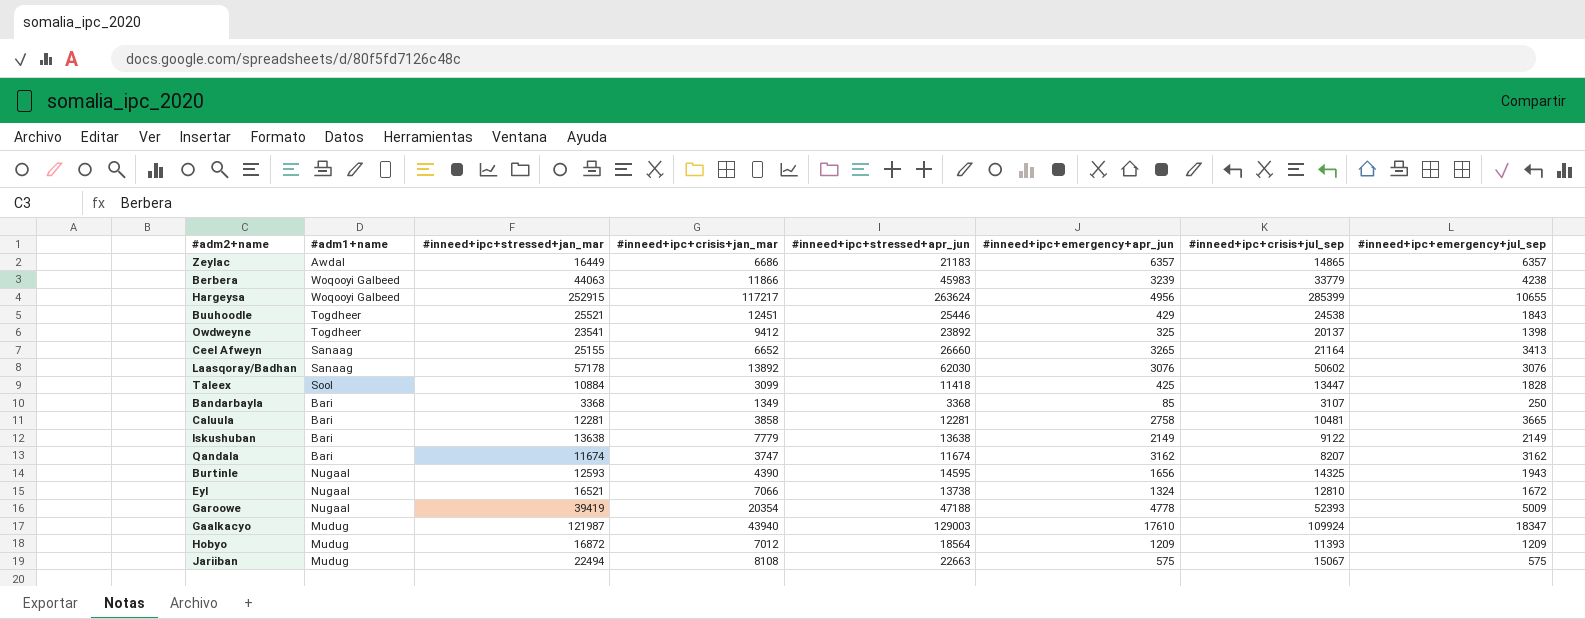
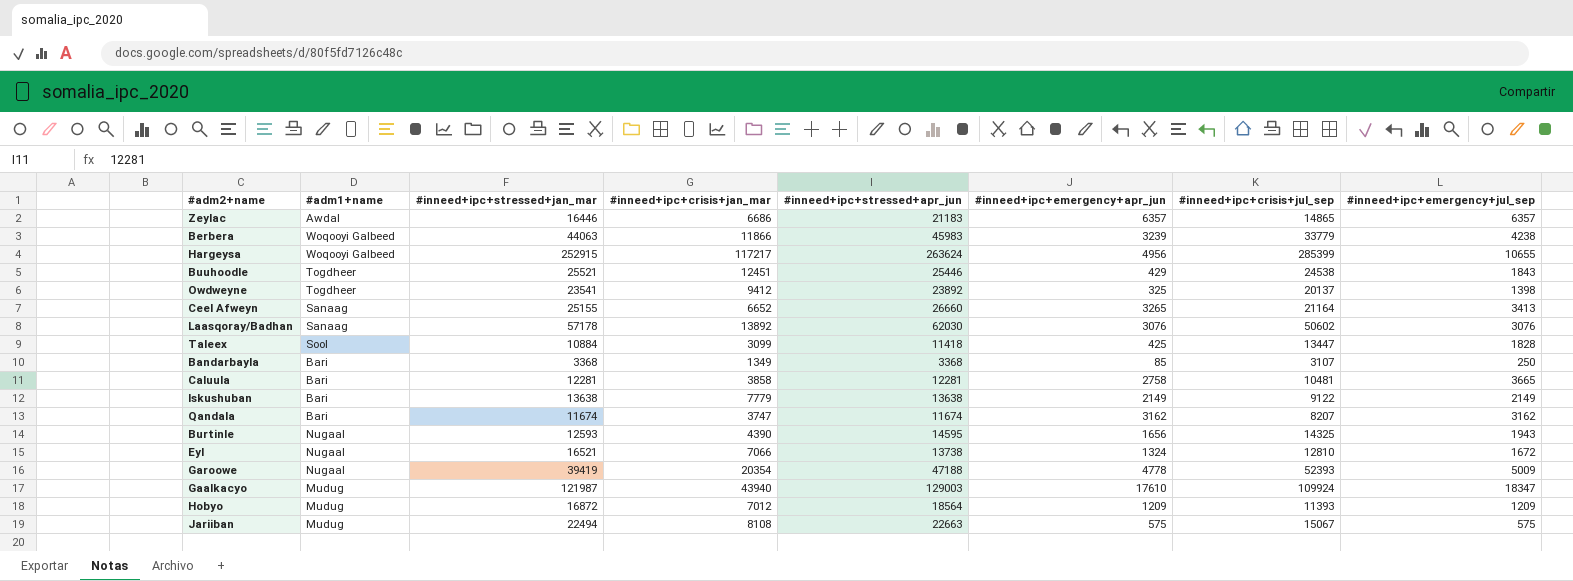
Zeylac | #inneed+ipc+stressed+jan_mar: 16449 -> 16446

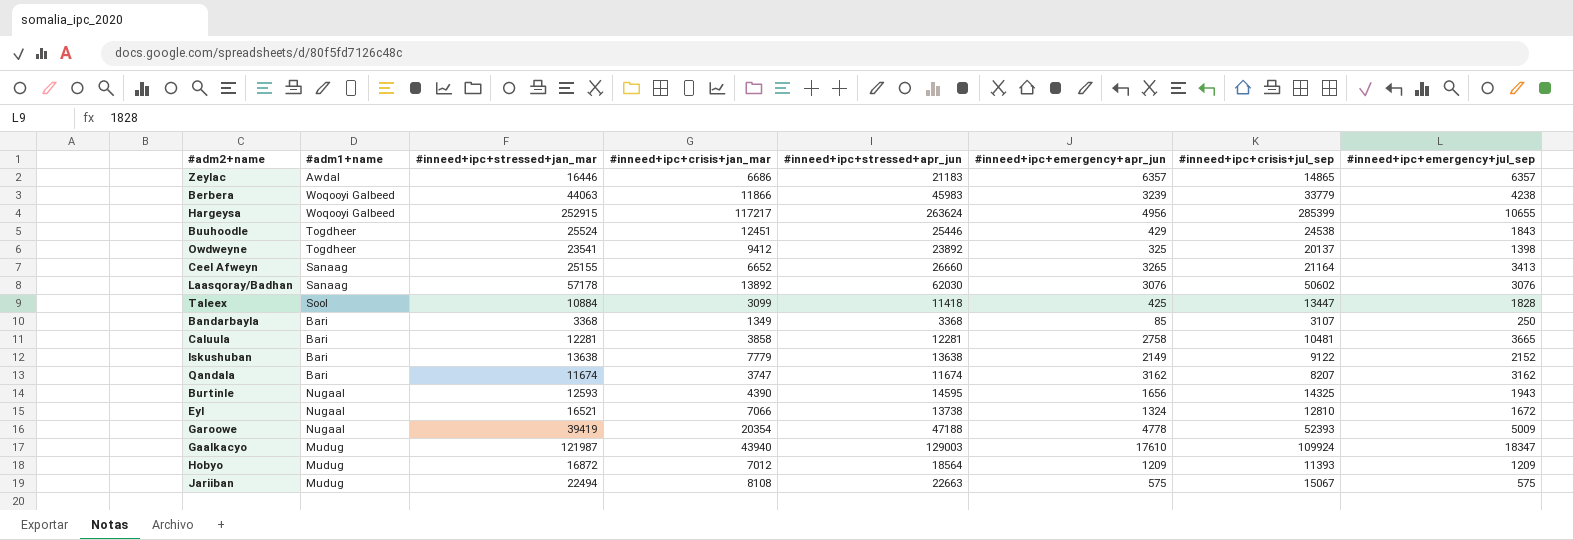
Buuhoodle | #inneed+ipc+stressed+jan_mar: 25521 -> 25524
Iskushuban | #inneed+ipc+emergency+jul_sep: 2149 -> 2152

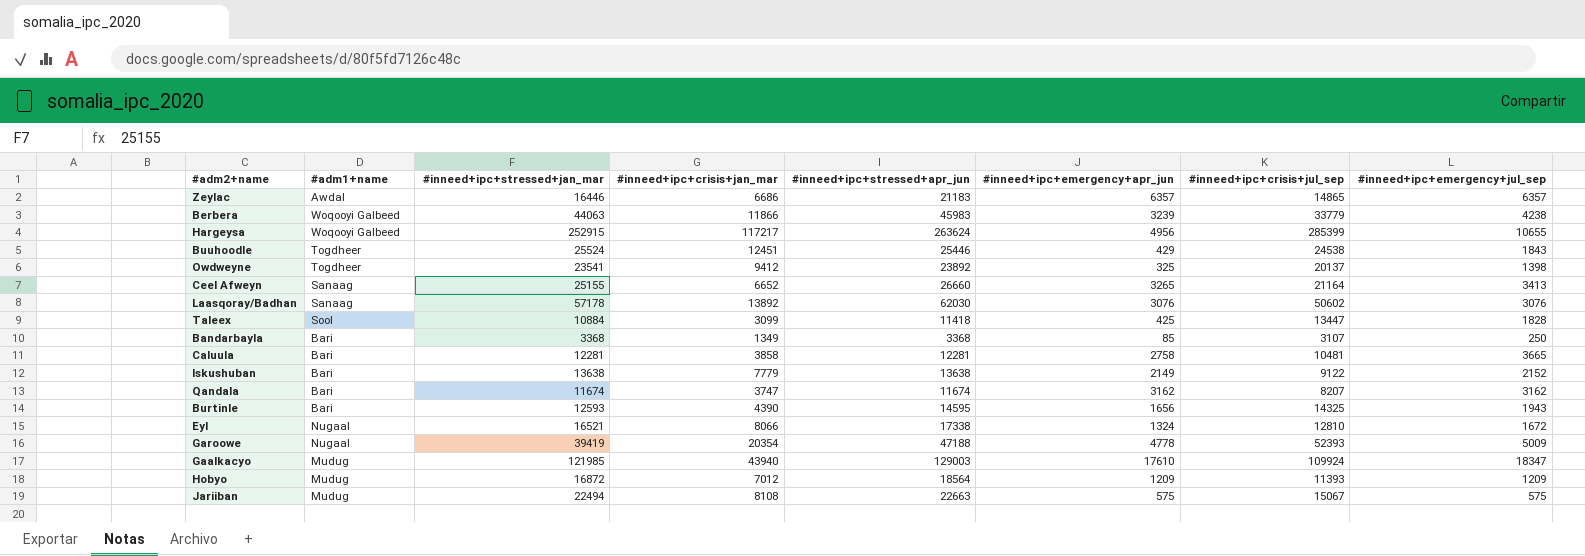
Burtinle | #adm1+name: Nugaal -> Bari
Eyl | #inneed+ipc+crisis+jan_mar: 7066 -> 8066
Eyl | #inneed+ipc+stressed+apr_jun: 13738 -> 17338
Gaalkacyo | #inneed+ipc+stressed+jan_mar: 121987 -> 121985

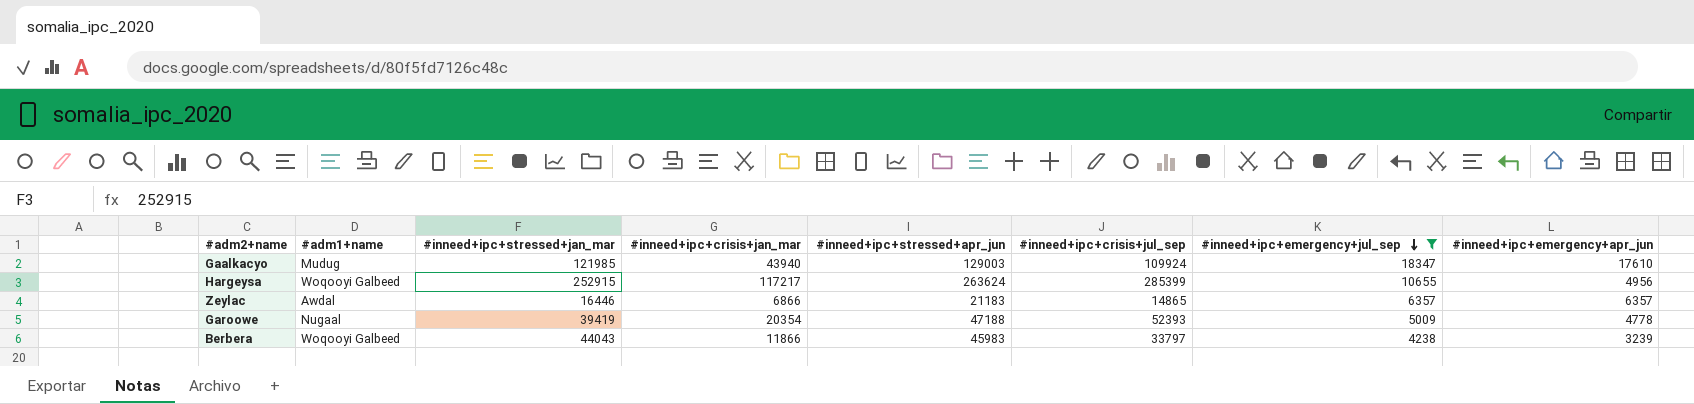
filter: none -> #inneed+ipc+emergency+jul_sep >= 4238
row order: none -> #inneed+ipc+emergency+jul_sep descending
column #inneed+ipc+emergency+apr_jun | position: 6 -> 8
Zeylac | #inneed+ipc+crisis+jan_mar: 6686 -> 6866
Berbera | #inneed+ipc+stressed+jan_mar: 44063 -> 44043
Berbera | #inneed+ipc+crisis+jul_sep: 33779 -> 33797

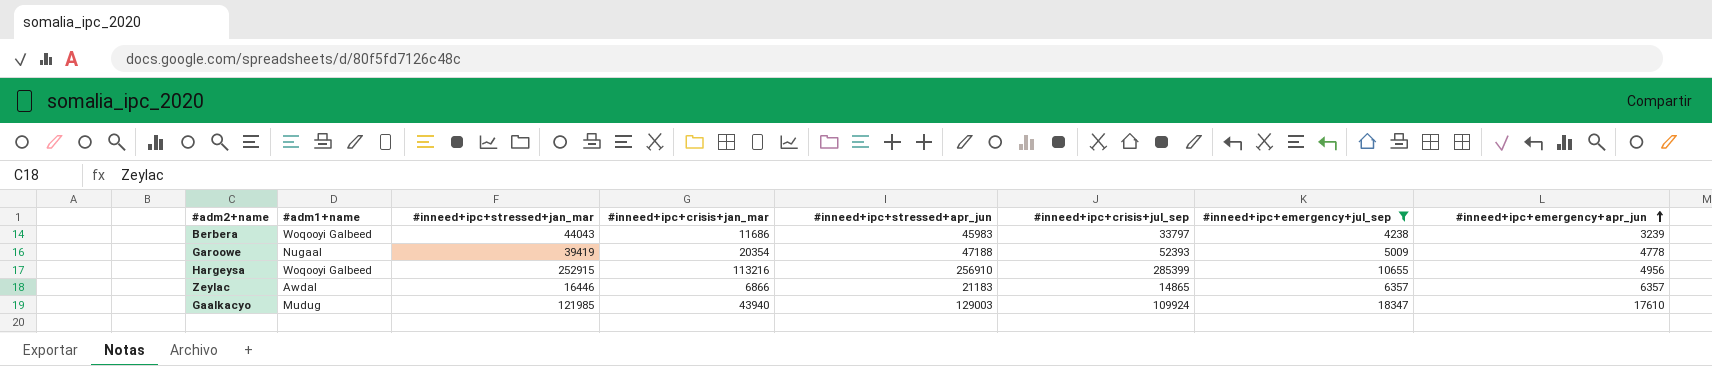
row order: #inneed+ipc+emergency+jul_sep descending -> #inneed+ipc+emergency+apr_jun ascending
Berbera | #inneed+ipc+crisis+jan_mar: 11866 -> 11686
Hargeysa | #inneed+ipc+crisis+jan_mar: 117217 -> 113216
Hargeysa | #inneed+ipc+stressed+apr_jun: 263624 -> 256910

